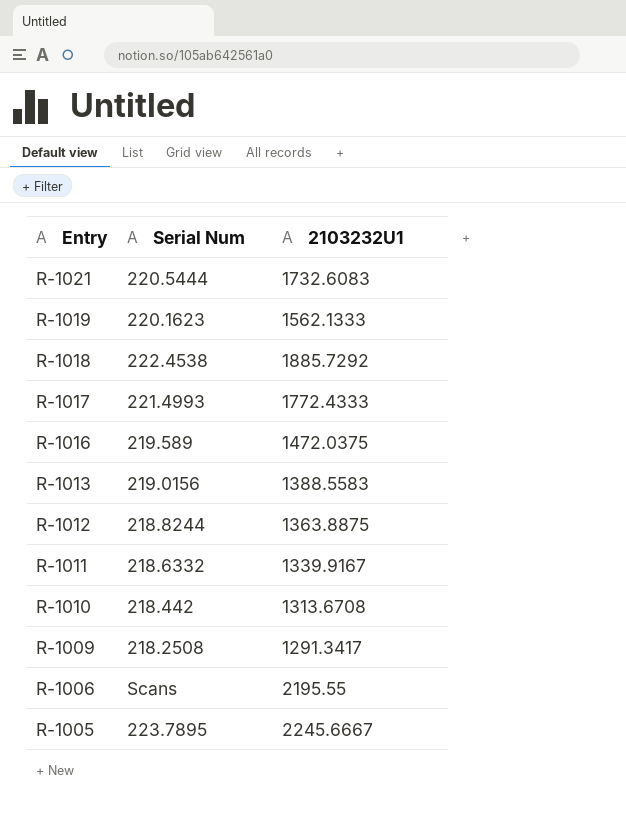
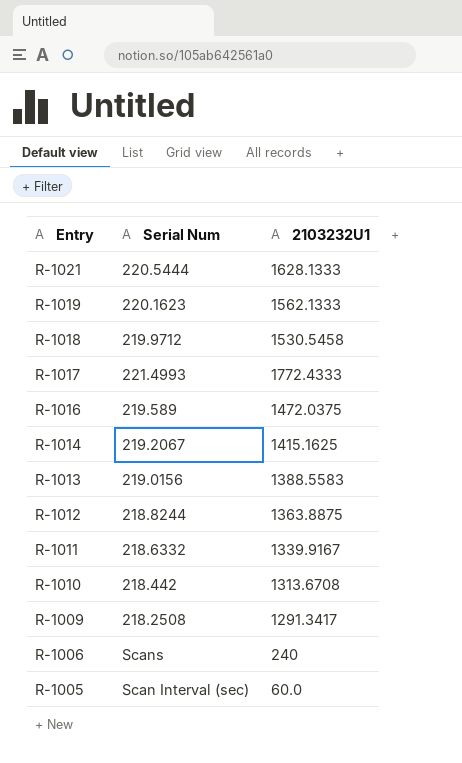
R-1021 | 2103232U1: 1732.6083 -> 1628.1333
R-1018 | Serial Num: 222.4538 -> 219.9712
R-1018 | 2103232U1: 1885.7292 -> 1530.5458
row R-1014: none -> 219.2067 | 1415.1625
R-1006 | 2103232U1: 2195.55 -> 240
R-1005 | Serial Num: 223.7895 -> Scan Interval (sec)
R-1005 | 2103232U1: 2245.6667 -> 60.0

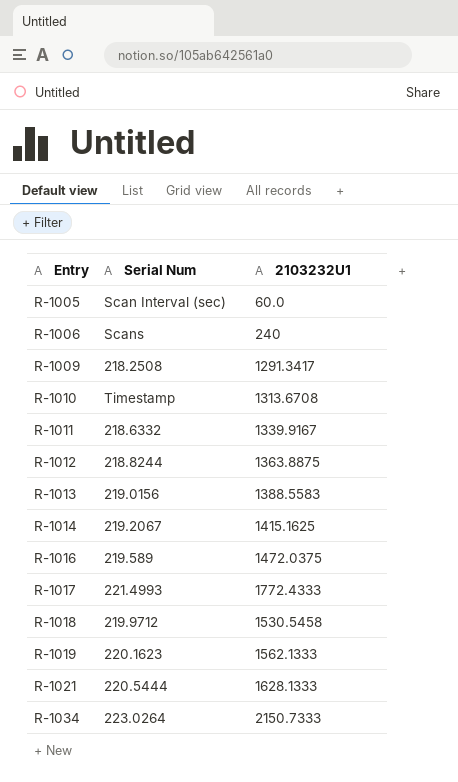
row order: Entry descending -> Entry ascending
R-1010 | Serial Num: 218.442 -> Timestamp
row R-1034: none -> 223.0264 | 2150.7333

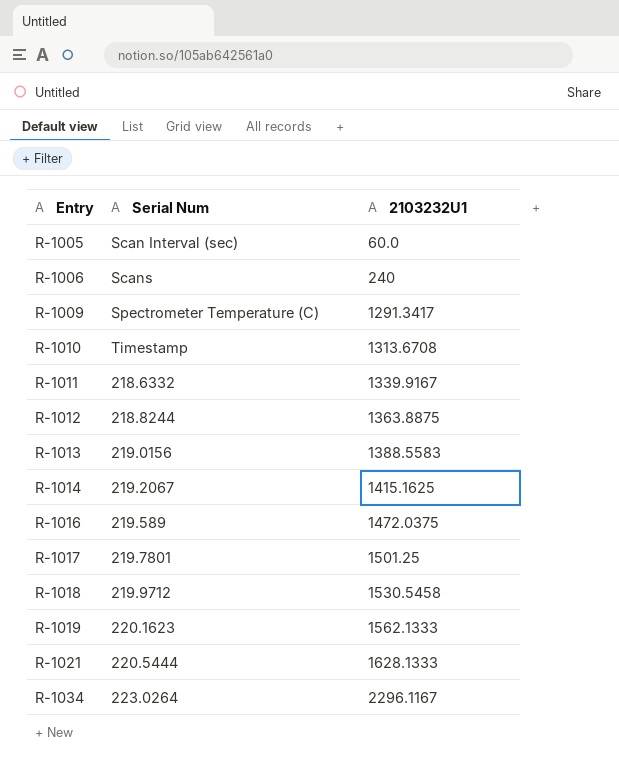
R-1009 | Serial Num: 218.2508 -> Spectrometer Temperature (C)
R-1017 | Serial Num: 221.4993 -> 219.7801
R-1017 | 2103232U1: 1772.4333 -> 1501.25
R-1034 | 2103232U1: 2150.7333 -> 2296.1167

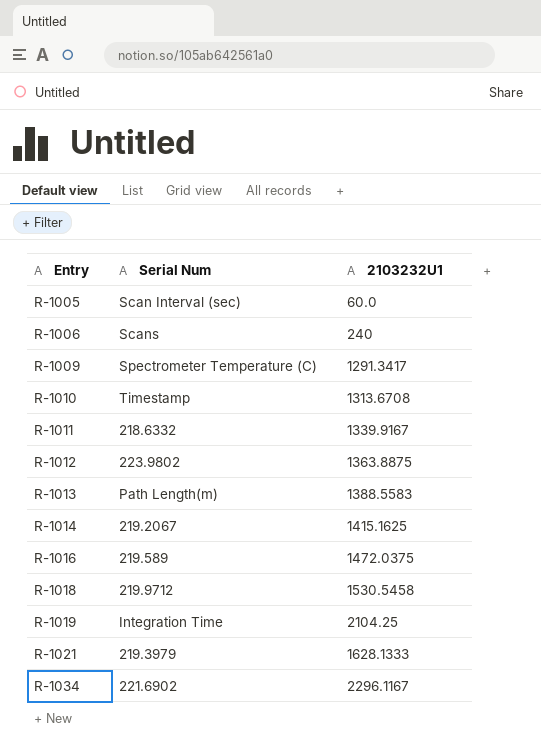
row R-1017: 219.7801 | 1501.25 -> none
R-1012 | Serial Num: 218.8244 -> 223.9802
R-1013 | Serial Num: 219.0156 -> Path Length(m)
R-1019 | Serial Num: 220.1623 -> Integration Time
R-1019 | 2103232U1: 1562.1333 -> 2104.25
R-1021 | Serial Num: 220.5444 -> 219.3979
R-1034 | Serial Num: 223.0264 -> 221.6902

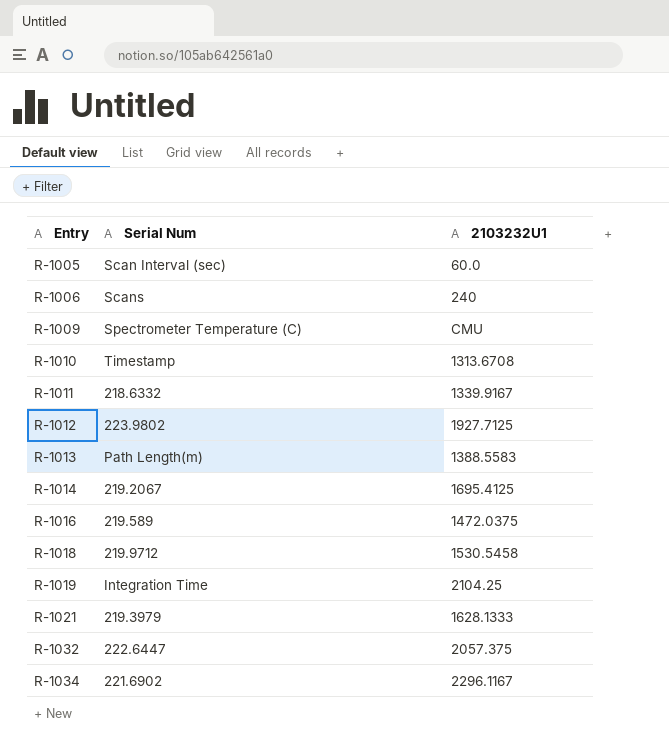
R-1009 | 2103232U1: 1291.3417 -> CMU
R-1012 | 2103232U1: 1363.8875 -> 1927.7125
R-1014 | 2103232U1: 1415.1625 -> 1695.4125
row R-1032: none -> 222.6447 | 2057.375

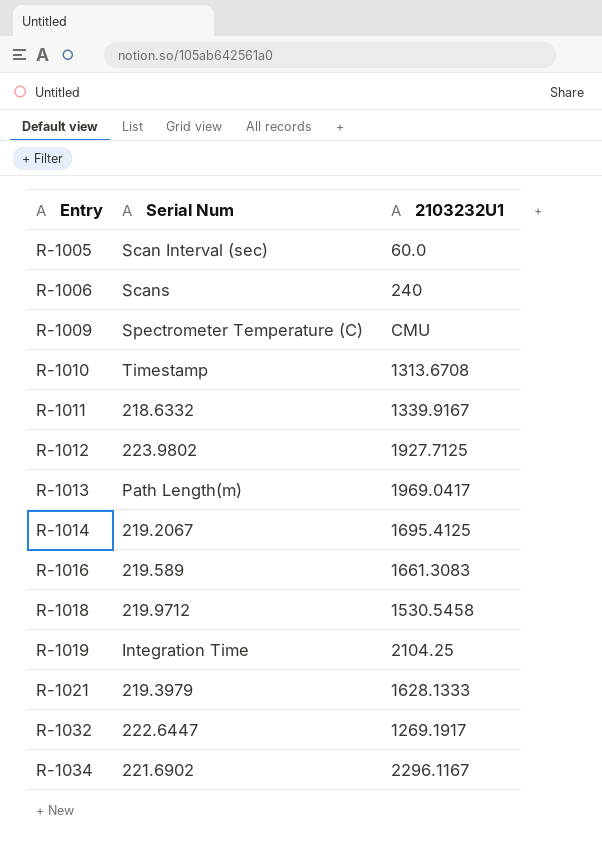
R-1013 | 2103232U1: 1388.5583 -> 1969.0417
R-1016 | 2103232U1: 1472.0375 -> 1661.3083
R-1032 | 2103232U1: 2057.375 -> 1269.1917

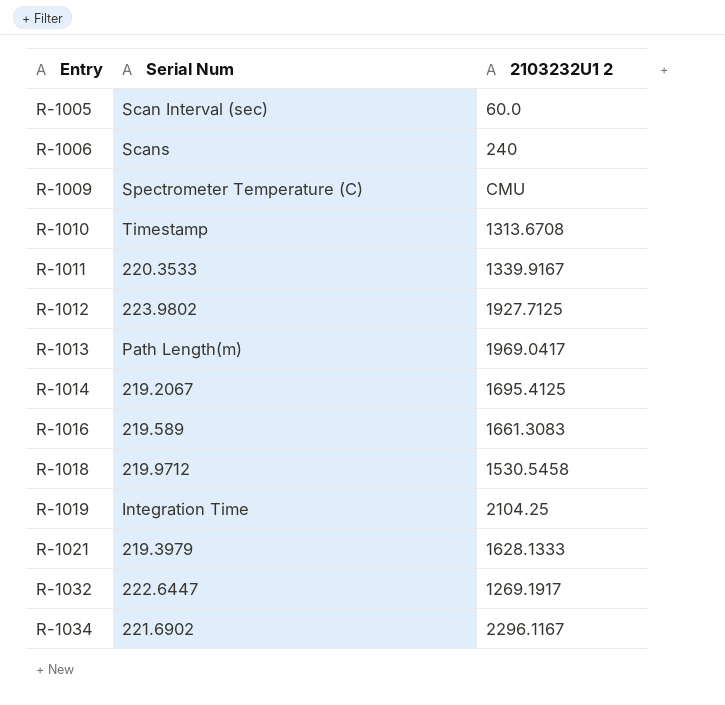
column name: 2103232U1 -> 2103232U1 2
R-1011 | Serial Num: 218.6332 -> 220.3533

